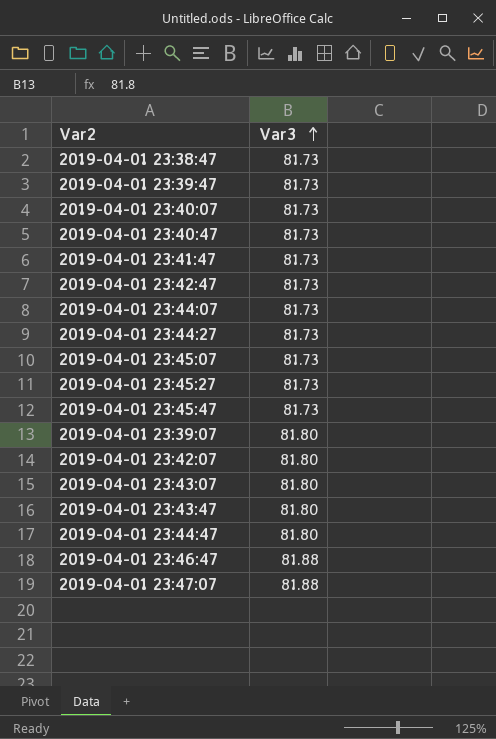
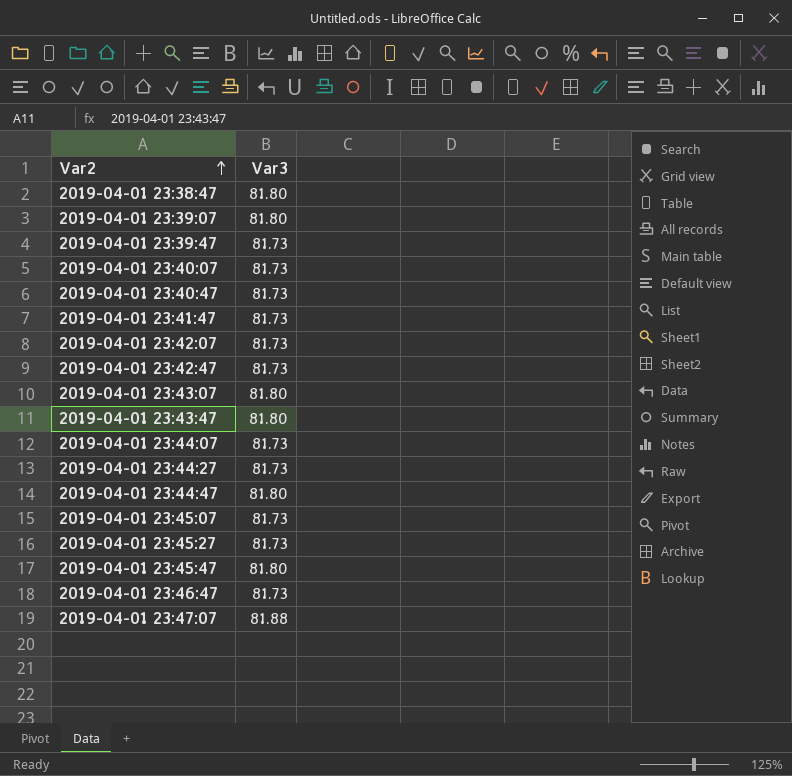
row order: Var3 ascending -> Var2 ascending
2019-04-01 23:38:47 | Var3: 81.73 -> 81.80
2019-04-01 23:42:07 | Var3: 81.80 -> 81.73
2019-04-01 23:45:47 | Var3: 81.73 -> 81.80
2019-04-01 23:46:47 | Var3: 81.88 -> 81.73

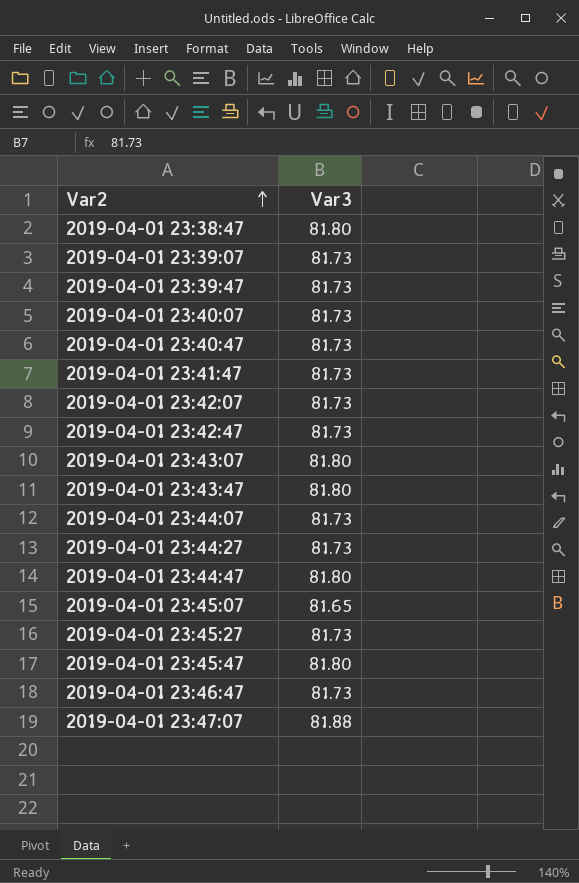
2019-04-01 23:39:07 | Var3: 81.80 -> 81.73
2019-04-01 23:45:07 | Var3: 81.73 -> 81.65

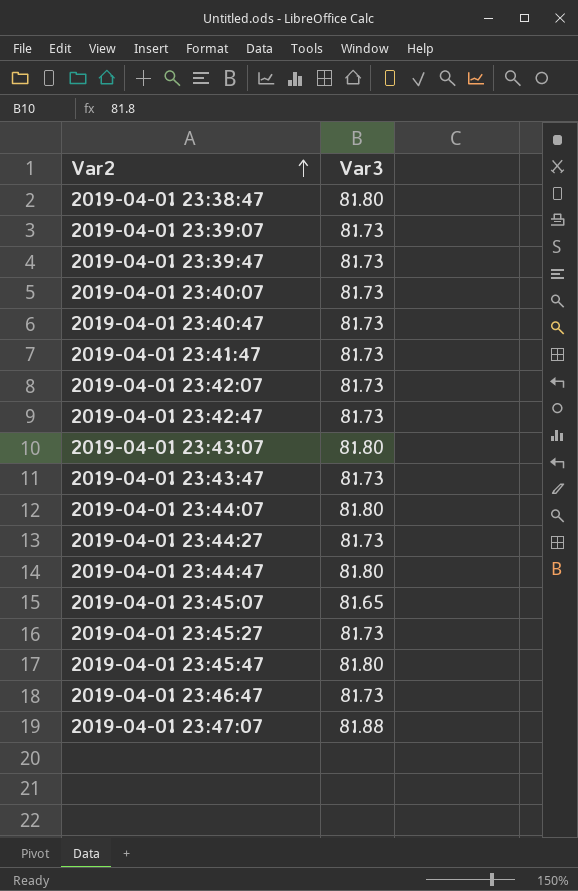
2019-04-01 23:43:47 | Var3: 81.80 -> 81.73
2019-04-01 23:44:07 | Var3: 81.73 -> 81.80

